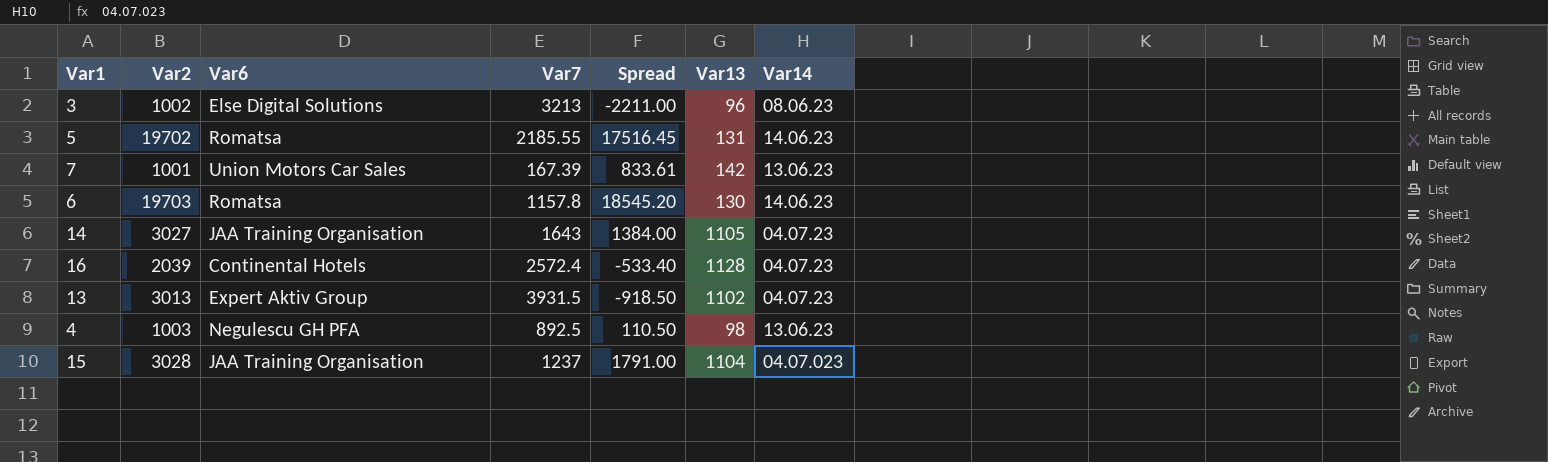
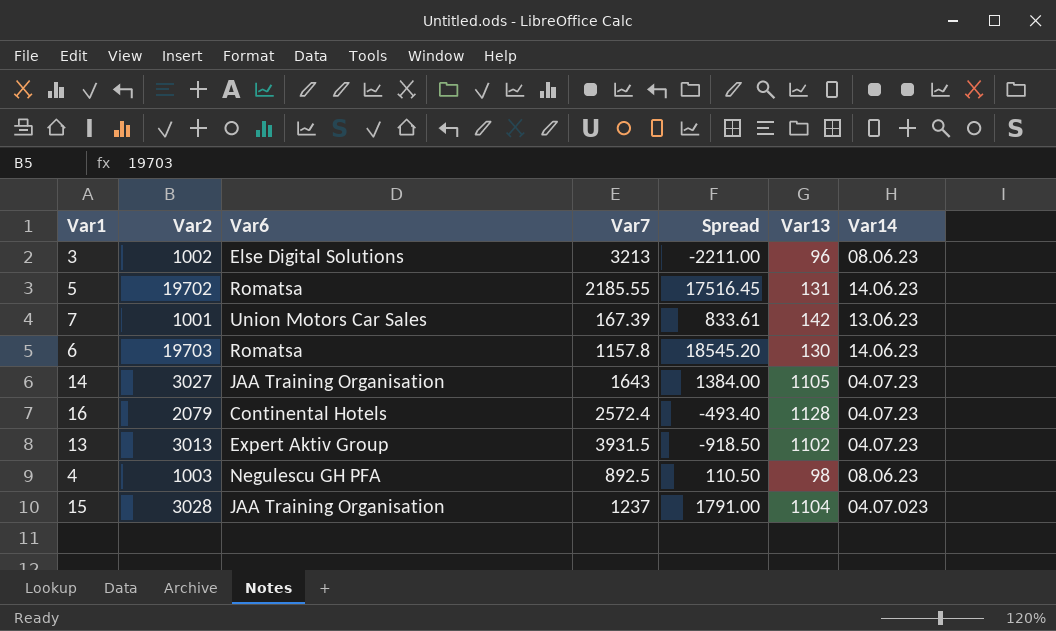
16 | Var2: 2039 -> 2079
16 | Spread: -533.40 -> -493.40
4 | Var14: 13.06.23 -> 08.06.23

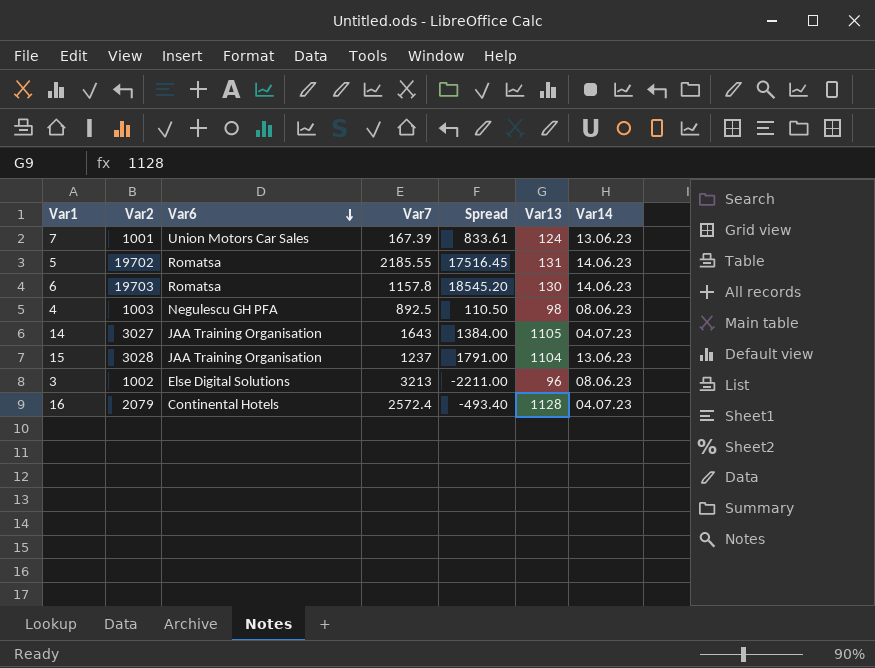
row order: none -> Var6 descending
row 13: 3013 | Expert Aktiv Group | 3931.5 | -918.50 | 1102 | 04.07.23 -> none
7 | Var13: 142 -> 124
15 | Var14: 04.07.023 -> 13.06.23

